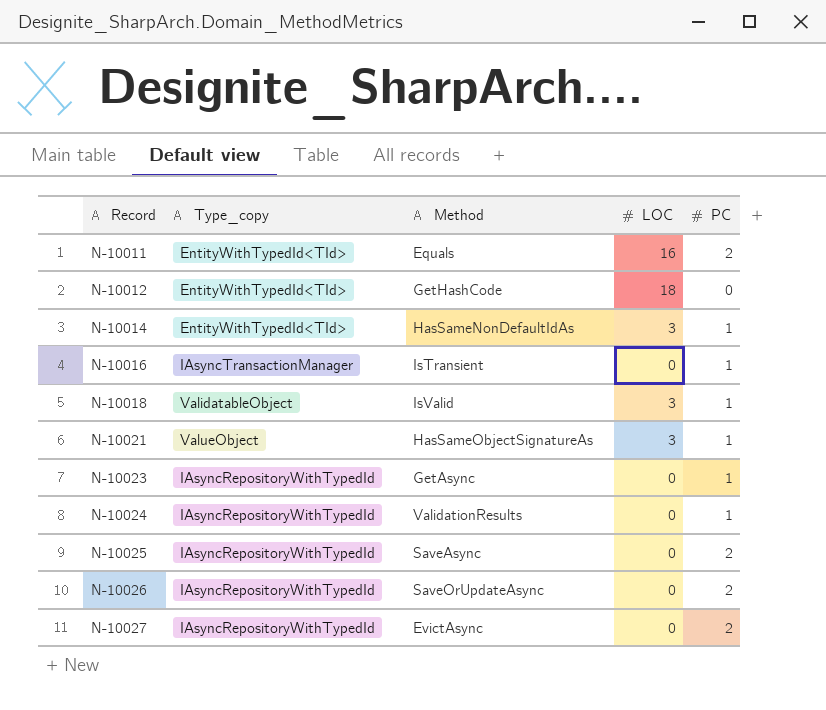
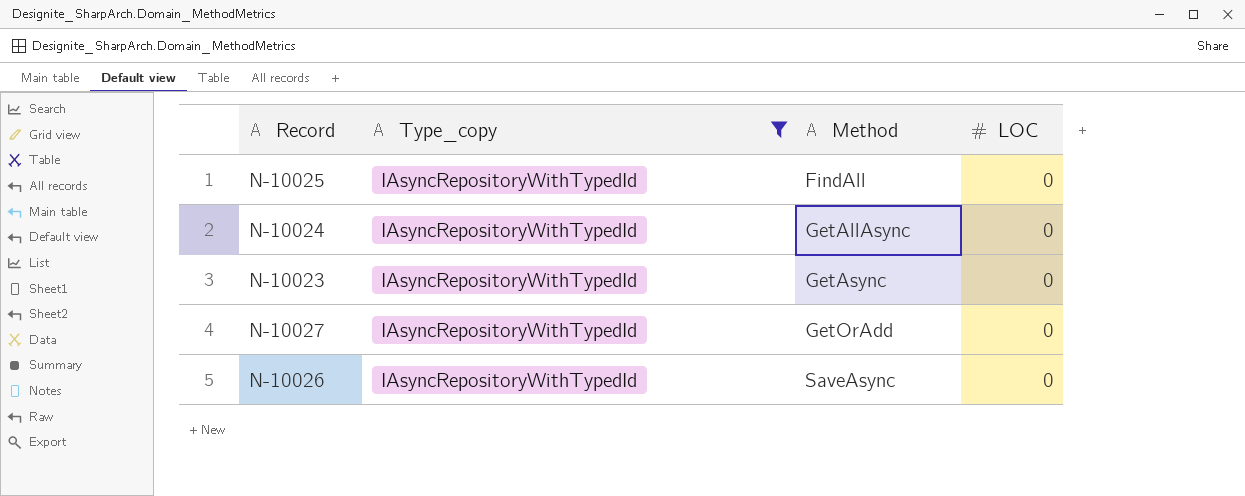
filter: none -> Type_copy = IAsyncRepositoryWithTypedId
row order: Record ascending -> Method ascending
column PC | position: 5 -> none
N-10025 | Method: SaveAsync -> FindAll
N-10024 | Method: ValidationResults -> GetAllAsync
N-10027 | Method: EvictAsync -> GetOrAdd
N-10026 | Method: SaveOrUpdateAsync -> SaveAsync

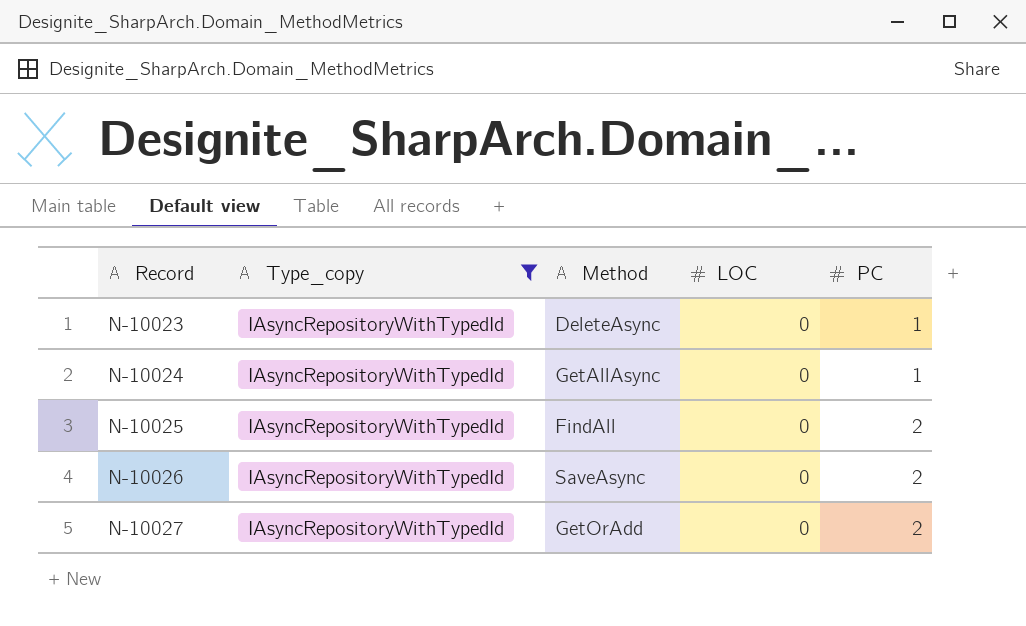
row order: Method ascending -> Record ascending
column PC | position: none -> 5
N-10023 | Method: GetAsync -> DeleteAsync

